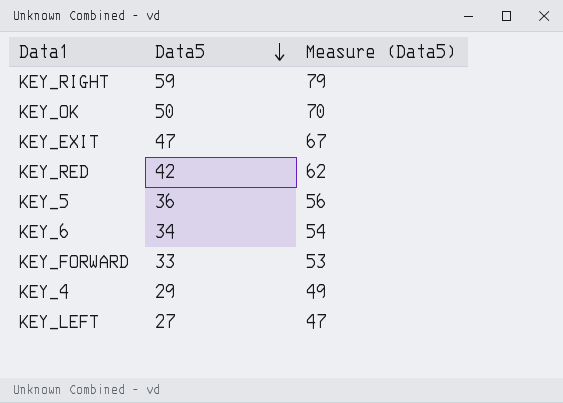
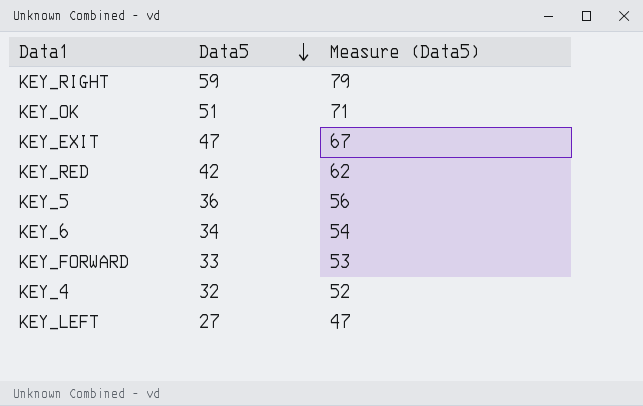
KEY_OK | Data5: 50 -> 51
KEY_OK | Measure (Data5): 70 -> 71
KEY_4 | Data5: 29 -> 32
KEY_4 | Measure (Data5): 49 -> 52

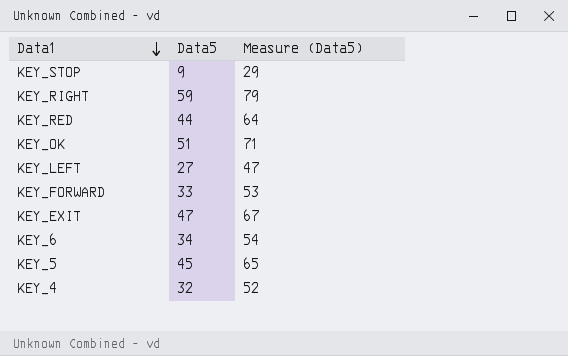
row order: Data5 descending -> Data1 descending
row KEY_STOP: none -> 9 | 29
KEY_RED | Data5: 42 -> 44
KEY_RED | Measure (Data5): 62 -> 64
KEY_5 | Data5: 36 -> 45
KEY_5 | Measure (Data5): 56 -> 65

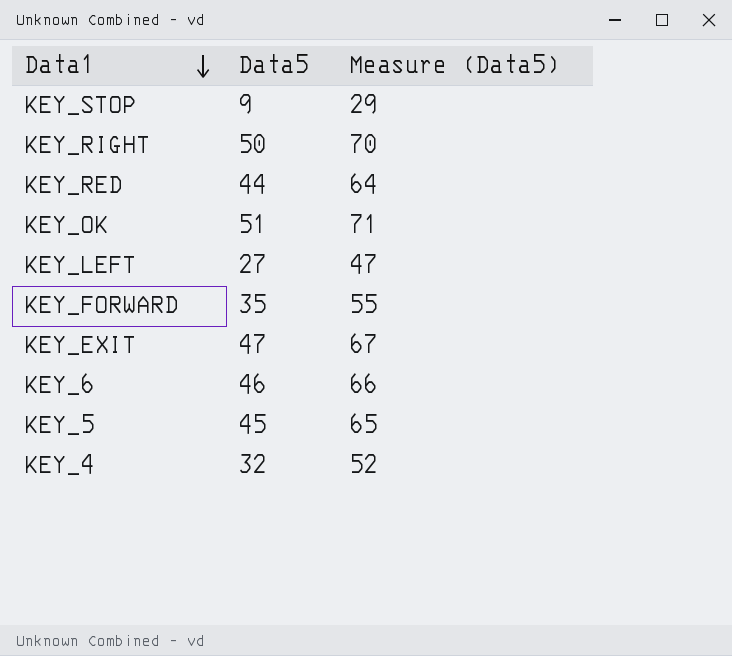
KEY_RIGHT | Data5: 59 -> 50
KEY_RIGHT | Measure (Data5): 79 -> 70
KEY_FORWARD | Data5: 33 -> 35
KEY_FORWARD | Measure (Data5): 53 -> 55
KEY_6 | Data5: 34 -> 46
KEY_6 | Measure (Data5): 54 -> 66

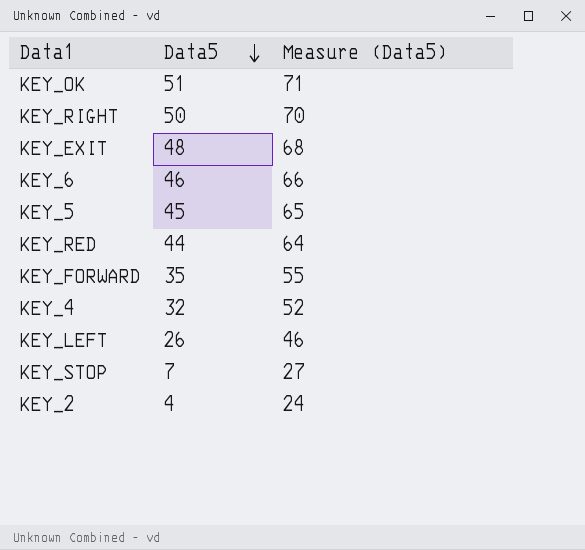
row order: Data1 descending -> Data5 descending
KEY_EXIT | Data5: 47 -> 48
KEY_EXIT | Measure (Data5): 67 -> 68
KEY_LEFT | Data5: 27 -> 26
KEY_LEFT | Measure (Data5): 47 -> 46
KEY_STOP | Data5: 9 -> 7
KEY_STOP | Measure (Data5): 29 -> 27
row KEY_2: none -> 4 | 24

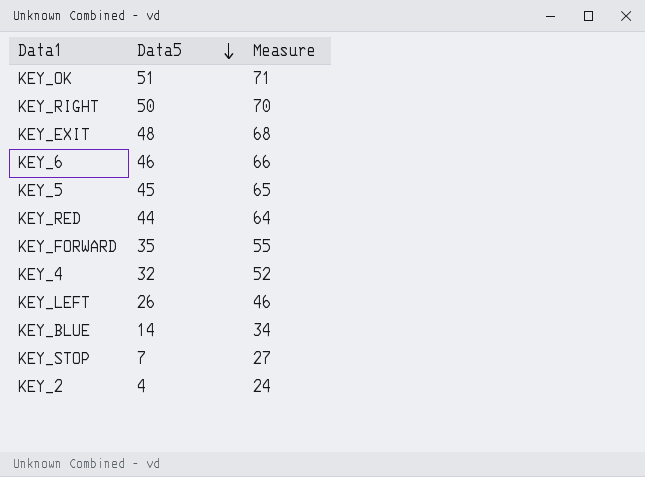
column name: Measure (Data5) -> Measure
row KEY_BLUE: none -> 14 | 34

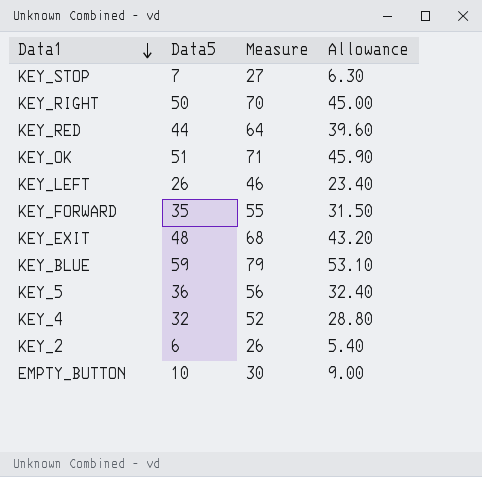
row order: Data5 descending -> Data1 descending
column Allowance | formula: none -> [Data5] * 0.9
row KEY_6: 46 | 66 -> none
KEY_BLUE | Data5: 14 -> 59
KEY_BLUE | Measure: 34 -> 79
KEY_5 | Data5: 45 -> 36
KEY_5 | Measure: 65 -> 56
KEY_2 | Data5: 4 -> 6
KEY_2 | Measure: 24 -> 26
row EMPTY_BUTTON: none -> 10 | 30 | 9.00

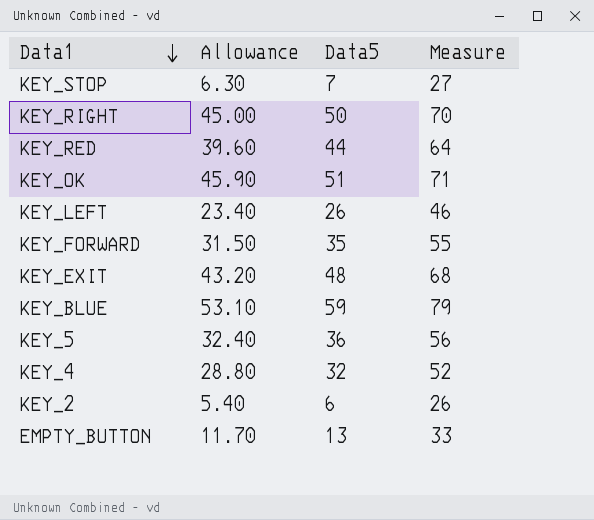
column Allowance | position: 4 -> 2
EMPTY_BUTTON | Allowance: 9.00 -> 11.70
EMPTY_BUTTON | Data5: 10 -> 13
EMPTY_BUTTON | Measure: 30 -> 33

